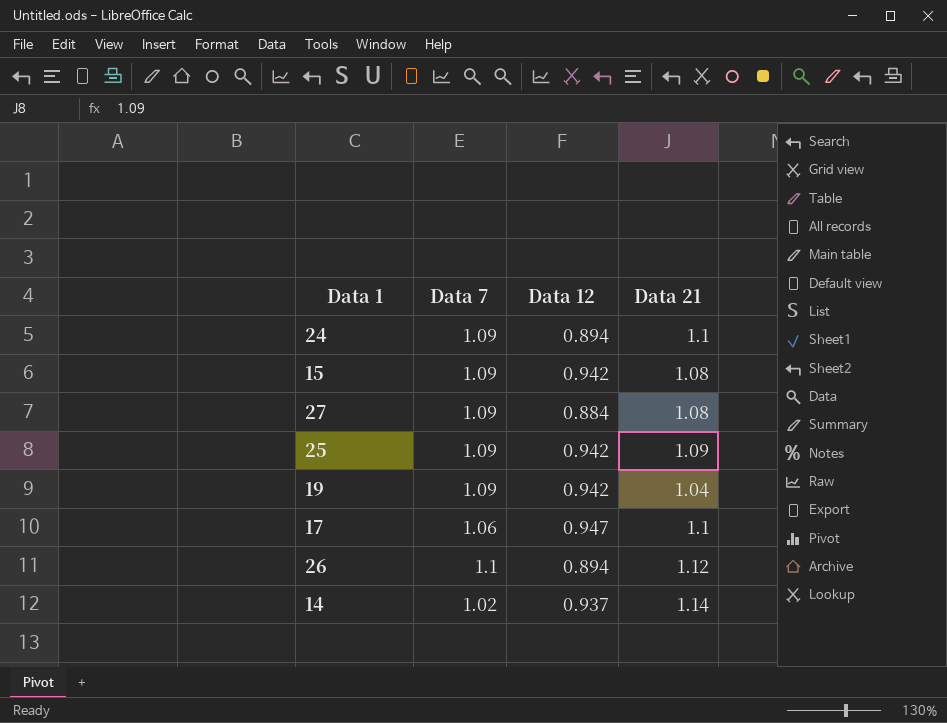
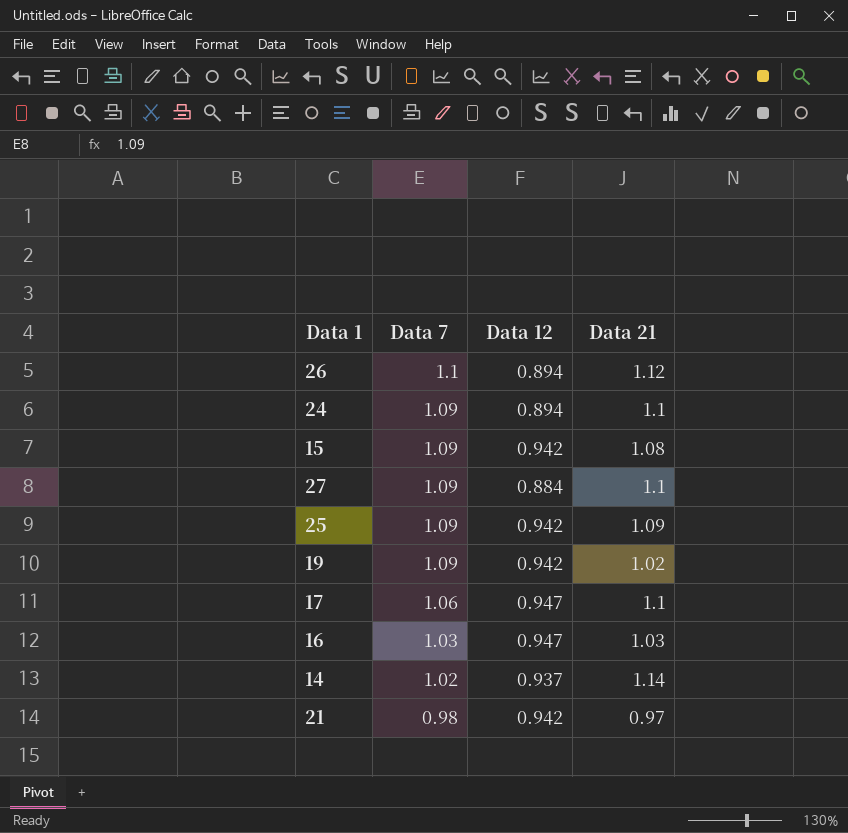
row order: none -> Data 7 descending
27 | Data 21: 1.08 -> 1.1
19 | Data 21: 1.04 -> 1.02
row 16: none -> 1.03 | 0.947 | 1.03
row 21: none -> 0.98 | 0.942 | 0.97

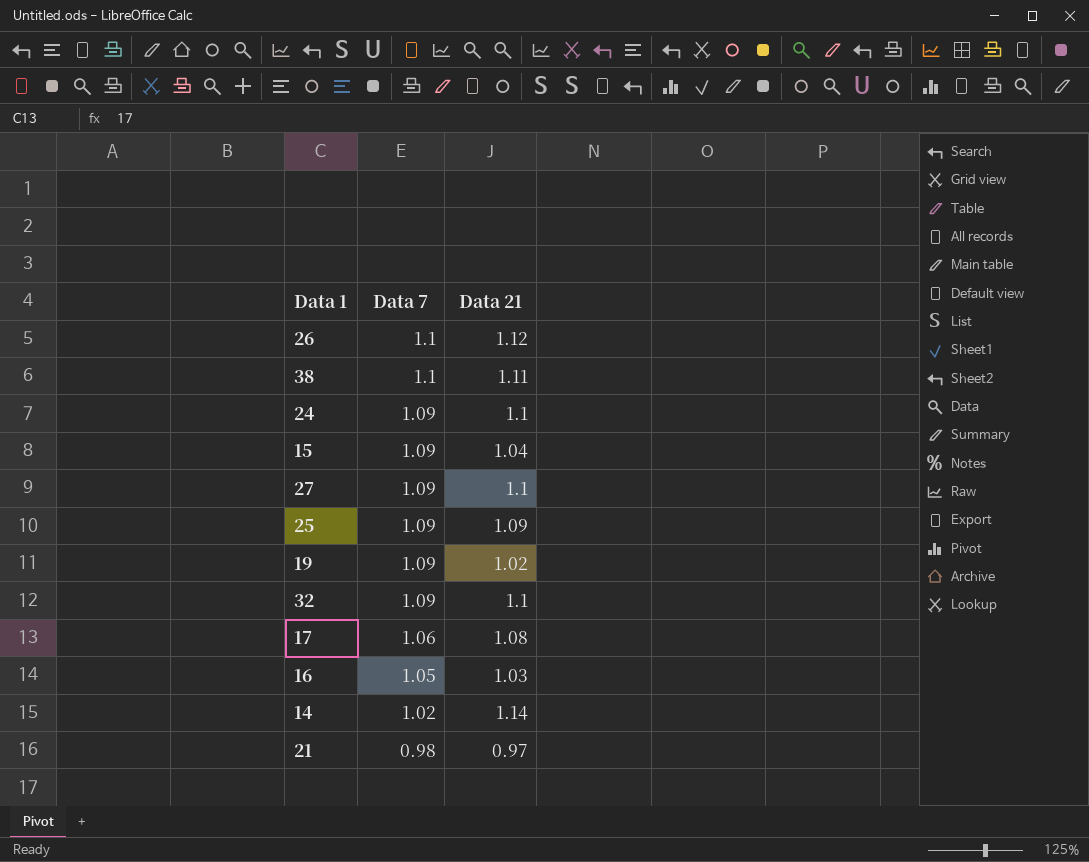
column Data 12 | position: 3 -> none
row 38: none -> 1.1 | 1.11
15 | Data 21: 1.08 -> 1.04
row 32: none -> 1.09 | 1.1
17 | Data 21: 1.1 -> 1.08
16 | Data 7: 1.03 -> 1.05

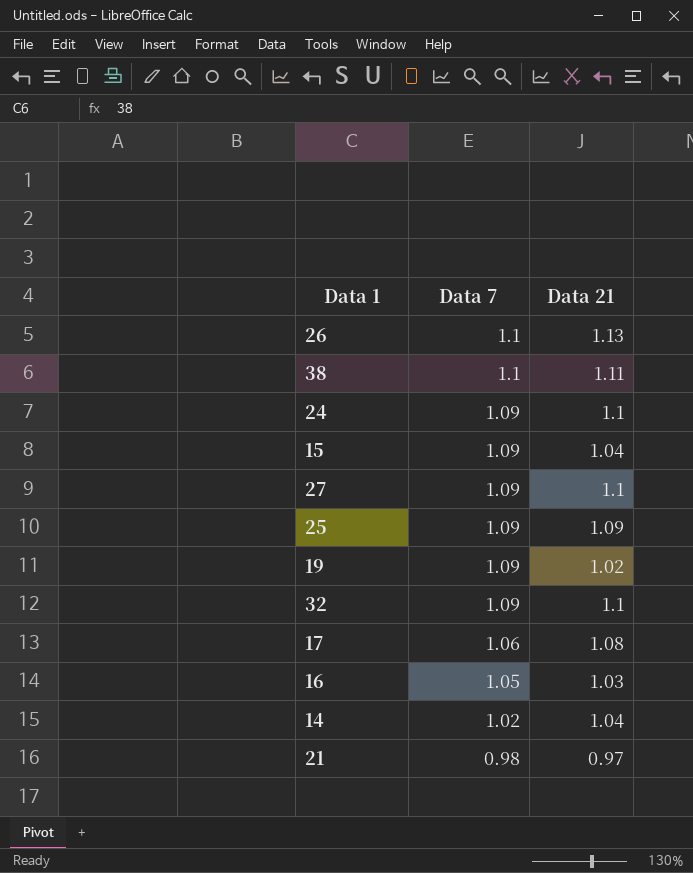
26 | Data 21: 1.12 -> 1.13
14 | Data 21: 1.14 -> 1.04

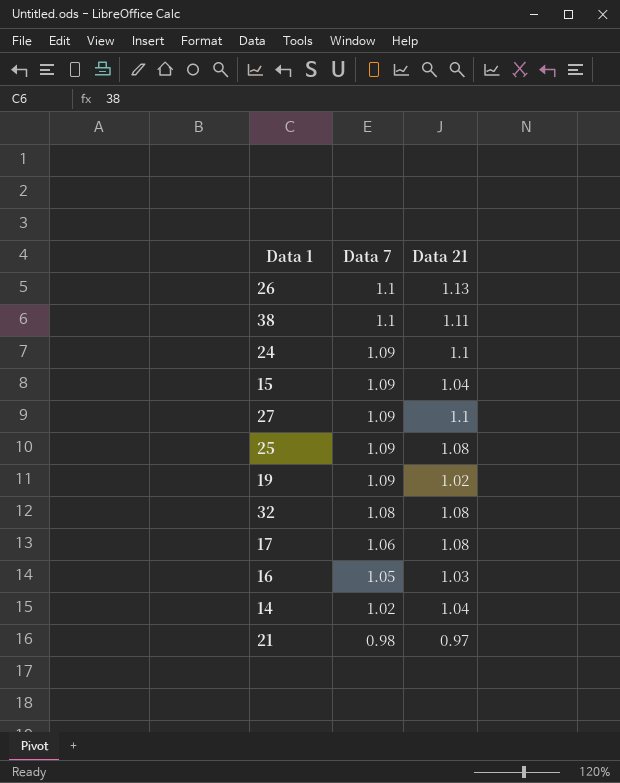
25 | Data 21: 1.09 -> 1.08
32 | Data 7: 1.09 -> 1.08
32 | Data 21: 1.1 -> 1.08

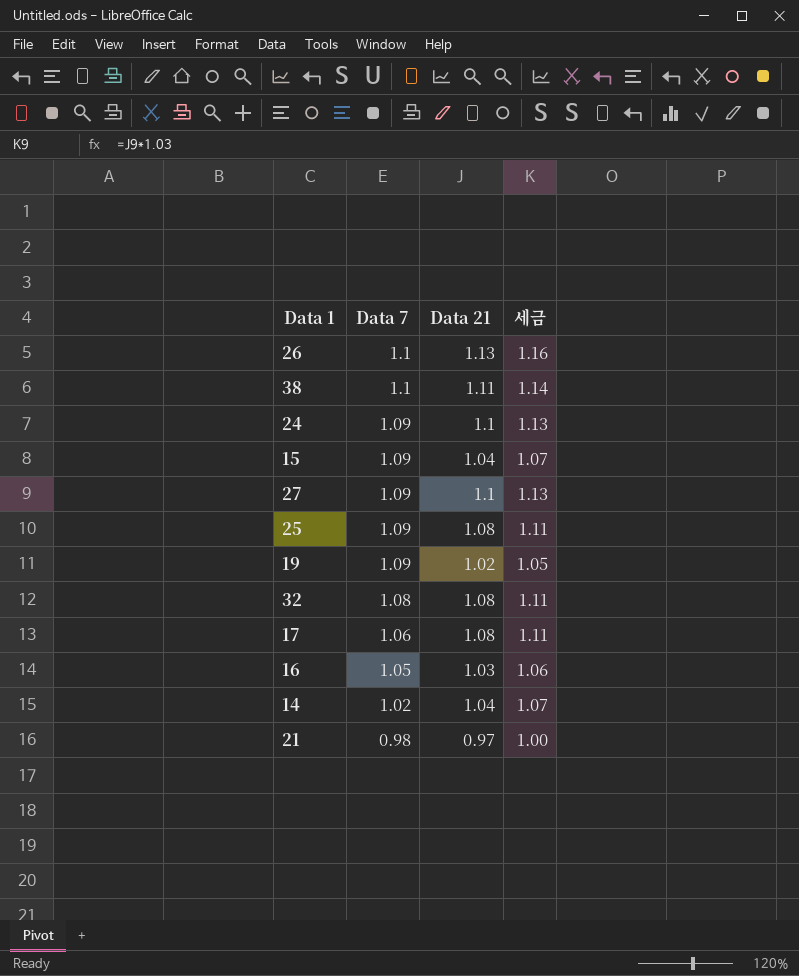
column 세금 | formula: none -> [Data 21] * 1.03

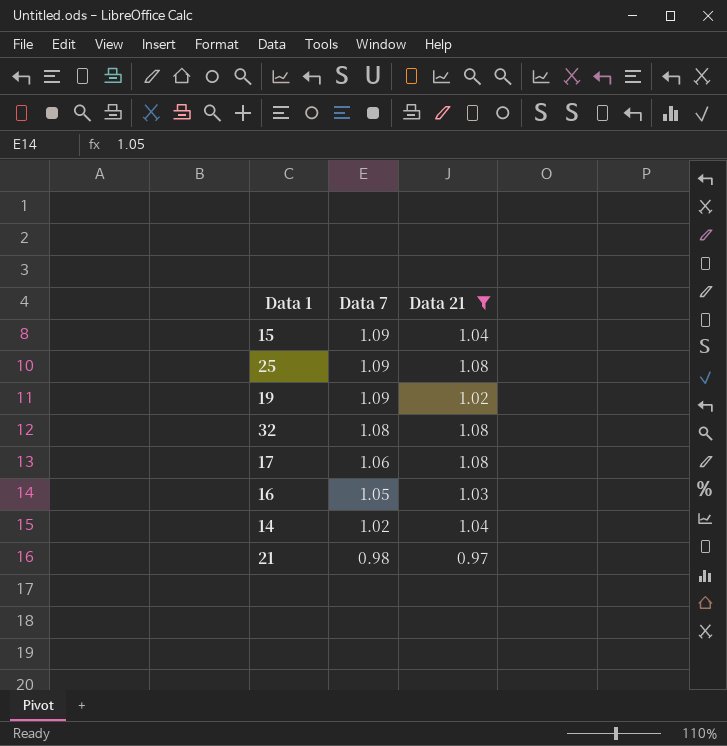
filter: none -> Data 21 <= 1.08
column 세금 | formula: [Data 21] * 1.03 -> none

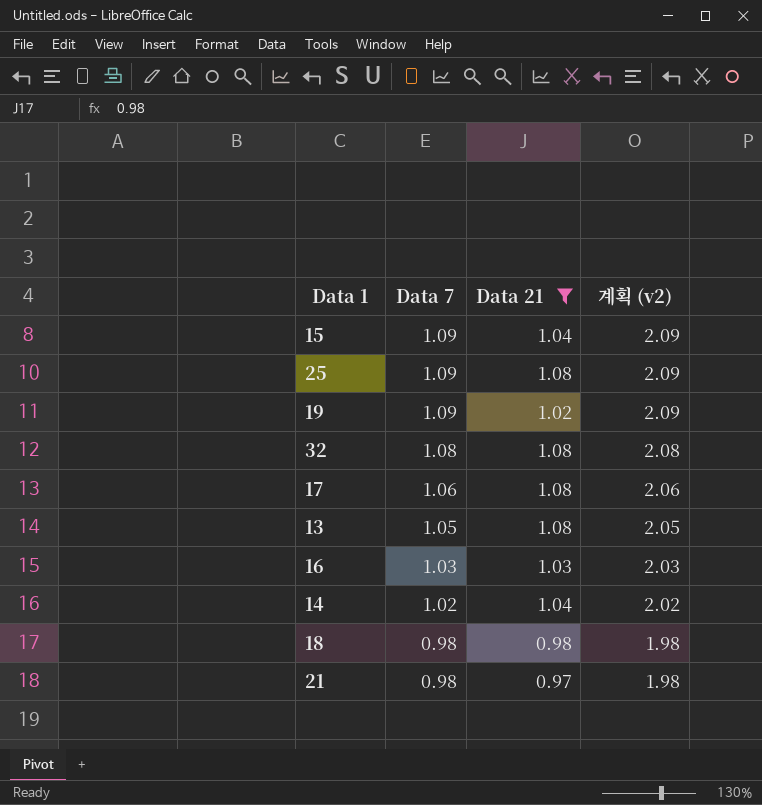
column 계획 (v2) | formula: none -> [Data 7] + 1
row 13: none -> 1.05 | 1.08 | 2.05
16 | Data 7: 1.05 -> 1.03
row 18: none -> 0.98 | 0.98 | 1.98

